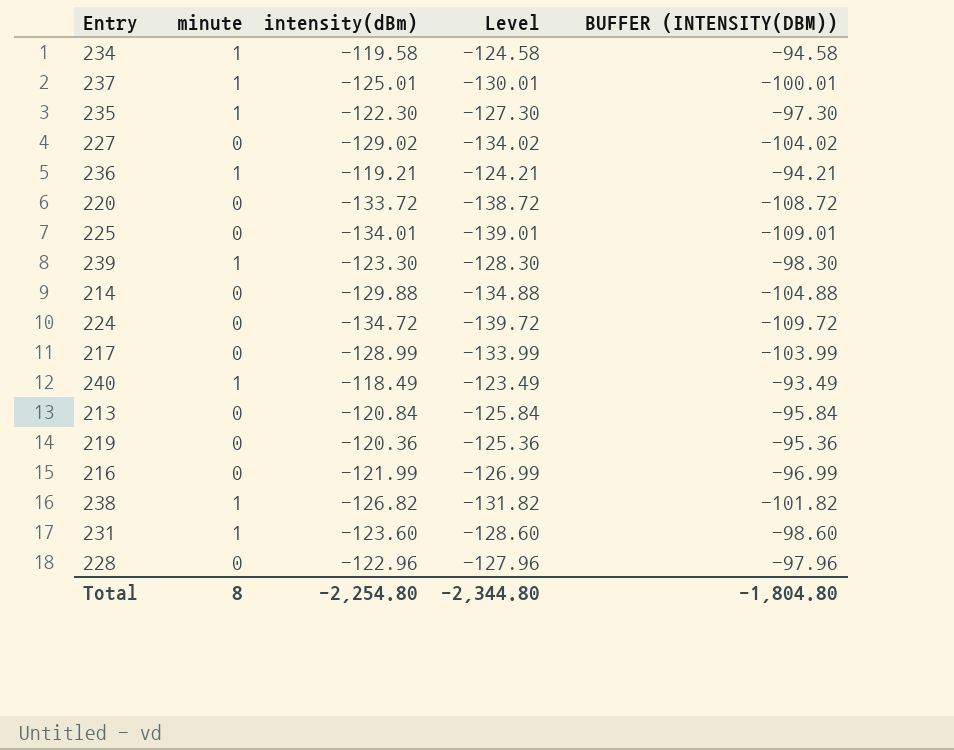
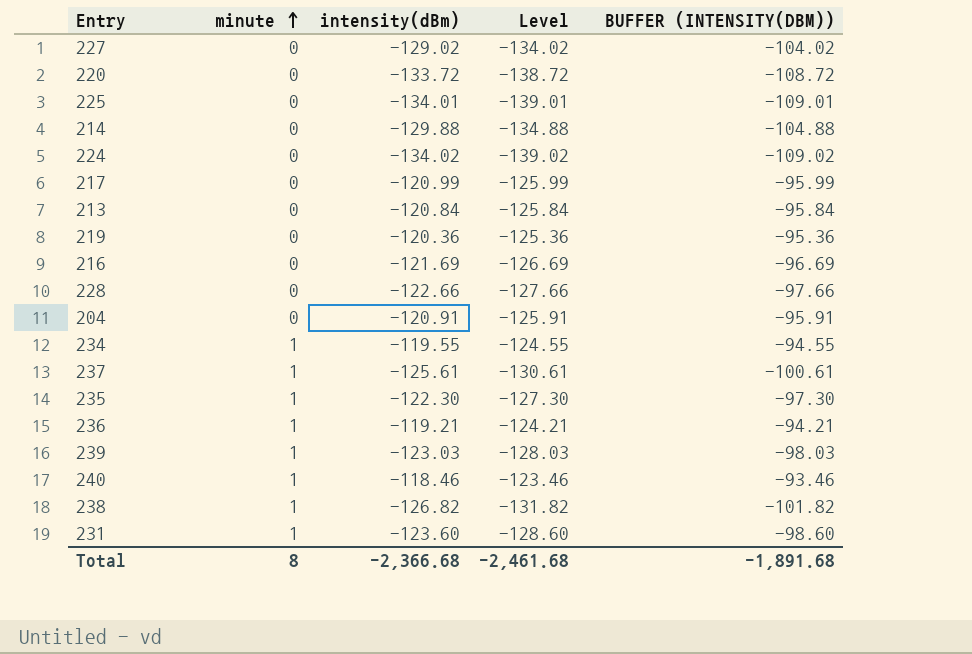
row order: none -> minute ascending
224 | intensity(dBm): -134.72 -> -134.02
224 | Level: -139.72 -> -139.02
224 | BUFFER (INTENSITY(DBM)): -109.72 -> -109.02
217 | intensity(dBm): -128.99 -> -120.99
217 | Level: -133.99 -> -125.99
217 | BUFFER (INTENSITY(DBM)): -103.99 -> -95.99
216 | intensity(dBm): -121.99 -> -121.69
216 | Level: -126.99 -> -126.69
216 | BUFFER (INTENSITY(DBM)): -96.99 -> -96.69
228 | intensity(dBm): -122.96 -> -122.66
228 | Level: -127.96 -> -127.66
228 | BUFFER (INTENSITY(DBM)): -97.96 -> -97.66
row 204: none -> 0 | -120.91 | -125.91 | -95.91
234 | intensity(dBm): -119.58 -> -119.55
234 | Level: -124.58 -> -124.55
234 | BUFFER (INTENSITY(DBM)): -94.58 -> -94.55
237 | intensity(dBm): -125.01 -> -125.61
237 | Level: -130.01 -> -130.61
237 | BUFFER (INTENSITY(DBM)): -100.01 -> -100.61
239 | intensity(dBm): -123.30 -> -123.03
239 | Level: -128.30 -> -128.03
239 | BUFFER (INTENSITY(DBM)): -98.30 -> -98.03
240 | intensity(dBm): -118.49 -> -118.46
240 | Level: -123.49 -> -123.46
240 | BUFFER (INTENSITY(DBM)): -93.49 -> -93.46
Total | intensity(dBm): -2,254.80 -> -2,366.68
Total | Level: -2,344.80 -> -2,461.68
Total | BUFFER (INTENSITY(DBM)): -1,804.80 -> -1,891.68

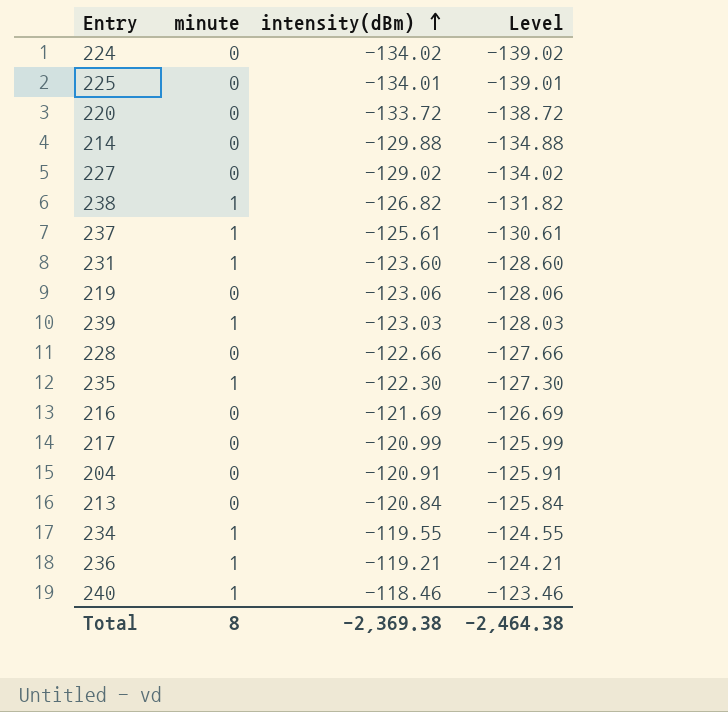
row order: minute ascending -> intensity(dBm) ascending
column BUFFER (INTENSITY(DBM)) | formula: [intensity(dBm)] + 25 -> none
219 | intensity(dBm): -120.36 -> -123.06
219 | Level: -125.36 -> -128.06
Total | intensity(dBm): -2,366.68 -> -2,369.38
Total | Level: -2,461.68 -> -2,464.38

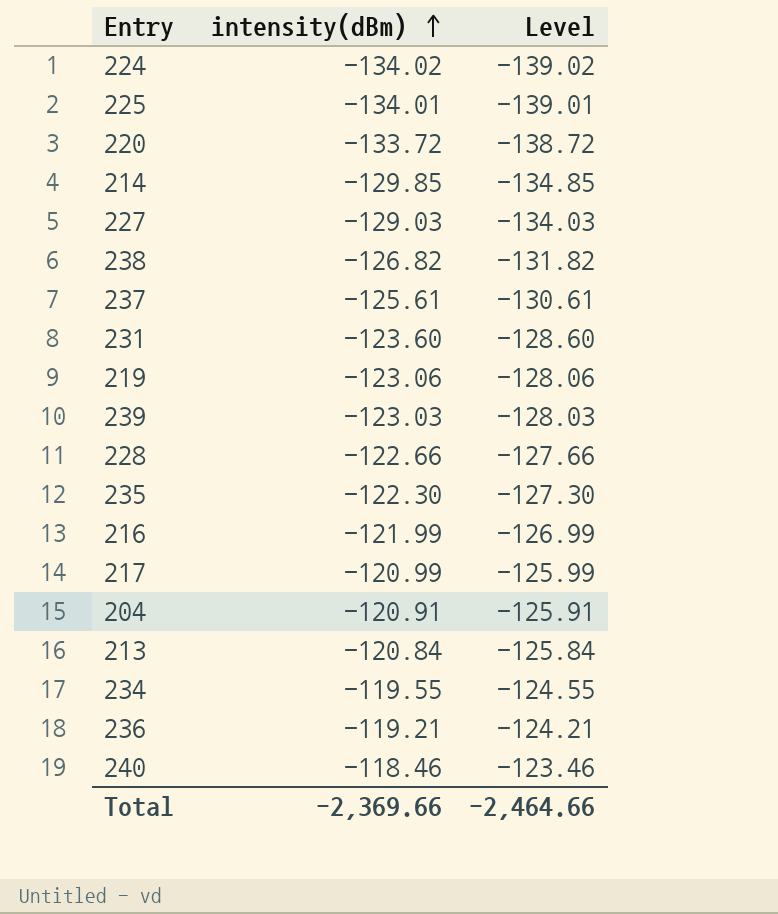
column minute | position: 2 -> none
214 | intensity(dBm): -129.88 -> -129.85
214 | Level: -134.88 -> -134.85
227 | intensity(dBm): -129.02 -> -129.03
227 | Level: -134.02 -> -134.03
216 | intensity(dBm): -121.69 -> -121.99
216 | Level: -126.69 -> -126.99
Total | intensity(dBm): -2,369.38 -> -2,369.66
Total | Level: -2,464.38 -> -2,464.66

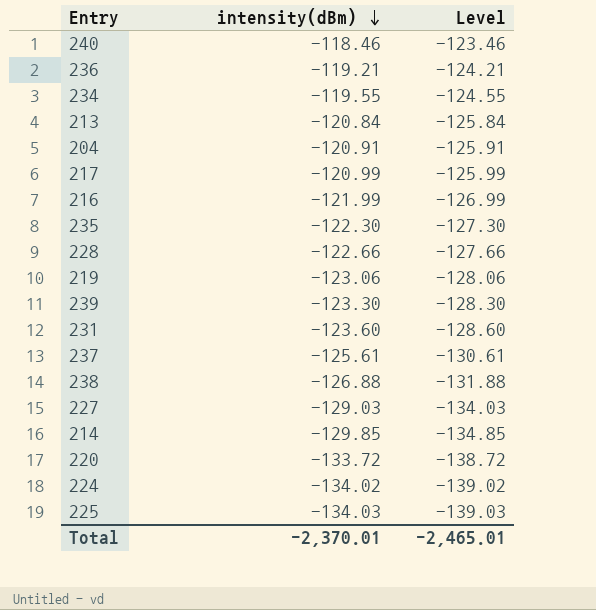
row order: intensity(dBm) ascending -> intensity(dBm) descending
239 | intensity(dBm): -123.03 -> -123.30
239 | Level: -128.03 -> -128.30
238 | intensity(dBm): -126.82 -> -126.88
238 | Level: -131.82 -> -131.88
225 | intensity(dBm): -134.01 -> -134.03
225 | Level: -139.01 -> -139.03
Total | intensity(dBm): -2,369.66 -> -2,370.01
Total | Level: -2,464.66 -> -2,465.01

